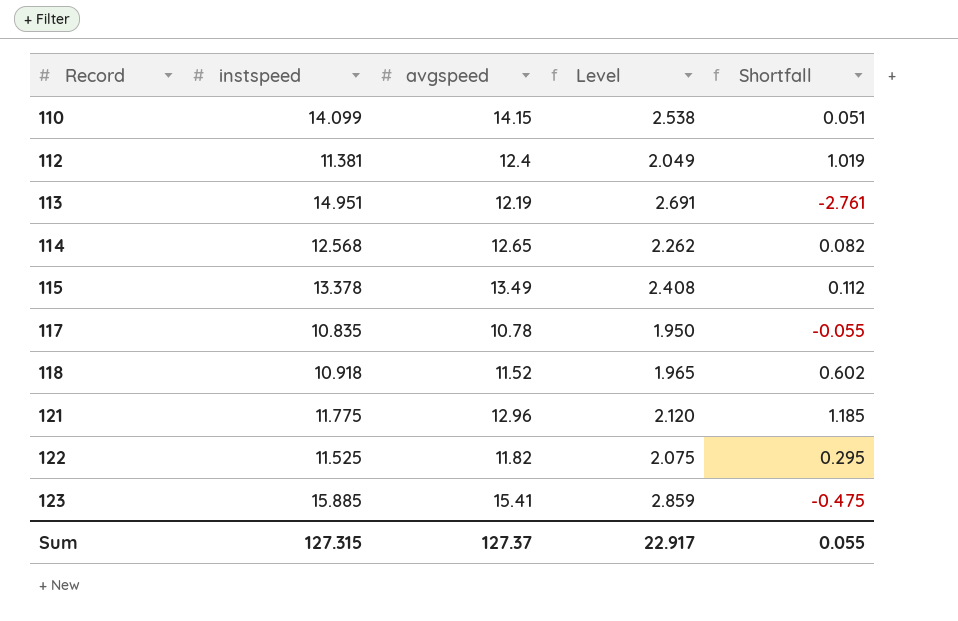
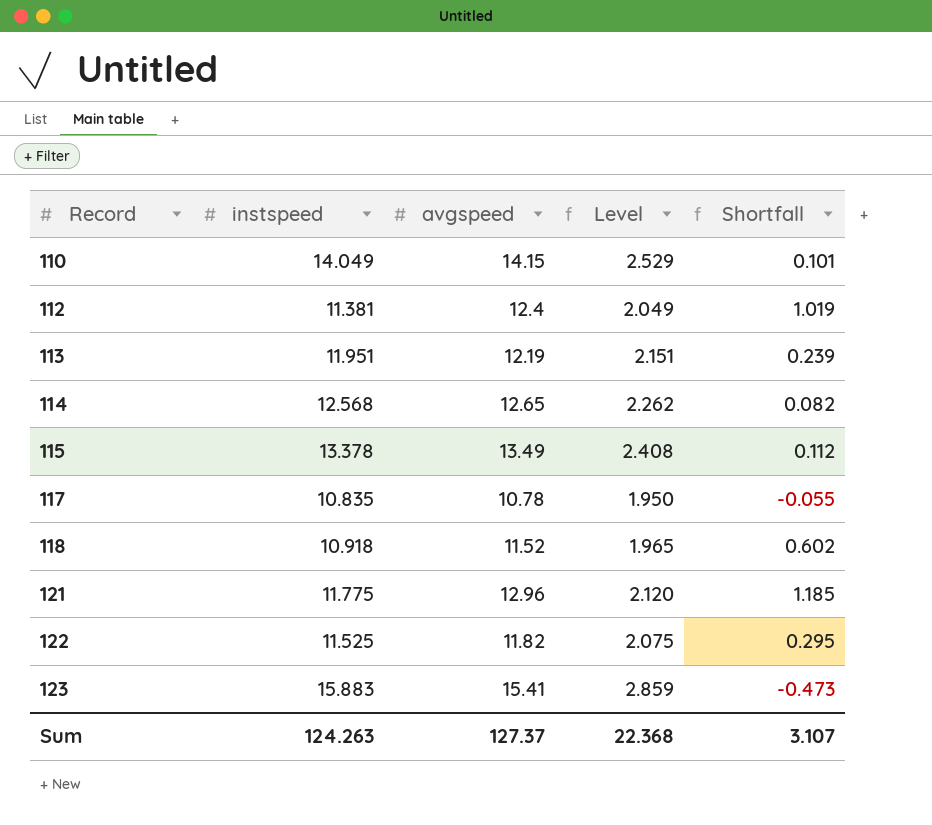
110 | instspeed: 14.099 -> 14.049
110 | Level: 2.538 -> 2.529
110 | Shortfall: 0.051 -> 0.101
113 | instspeed: 14.951 -> 11.951
113 | Level: 2.691 -> 2.151
113 | Shortfall: -2.761 -> 0.239
123 | instspeed: 15.885 -> 15.883
123 | Shortfall: -0.475 -> -0.473
Sum | instspeed: 127.315 -> 124.263
Sum | Level: 22.917 -> 22.368
Sum | Shortfall: 0.055 -> 3.107

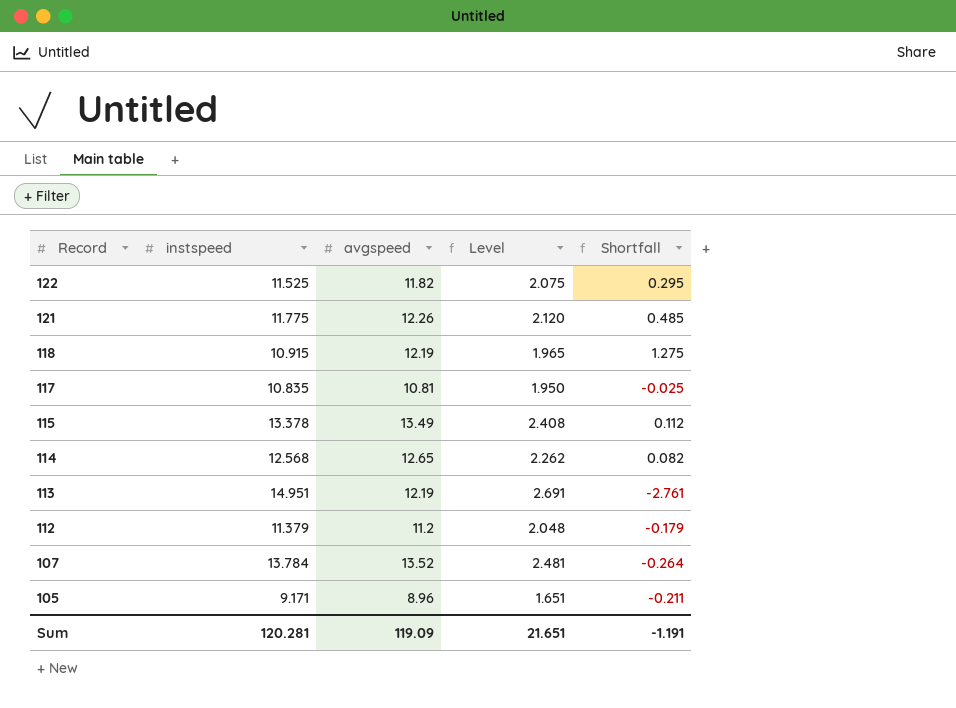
row order: Record ascending -> Record descending
row 110: 14.049 | 14.15 | 2.529 | 0.101 -> none
row 123: 15.883 | 15.41 | 2.859 | -0.473 -> none
121 | avgspeed: 12.96 -> 12.26
121 | Shortfall: 1.185 -> 0.485
118 | instspeed: 10.918 -> 10.915
118 | avgspeed: 11.52 -> 12.19
118 | Shortfall: 0.602 -> 1.275
117 | avgspeed: 10.78 -> 10.81
117 | Shortfall: -0.055 -> -0.025
113 | instspeed: 11.951 -> 14.951
113 | Level: 2.151 -> 2.691
113 | Shortfall: 0.239 -> -2.761
112 | instspeed: 11.381 -> 11.379
112 | avgspeed: 12.4 -> 11.2
112 | Level: 2.049 -> 2.048
112 | Shortfall: 1.019 -> -0.179
row 107: none -> 13.784 | 13.52 | 2.481 | -0.264
row 105: none -> 9.171 | 8.96 | 1.651 | -0.211
Sum | instspeed: 124.263 -> 120.281
Sum | avgspeed: 127.37 -> 119.09
Sum | Level: 22.368 -> 21.651
Sum | Shortfall: 3.107 -> -1.191

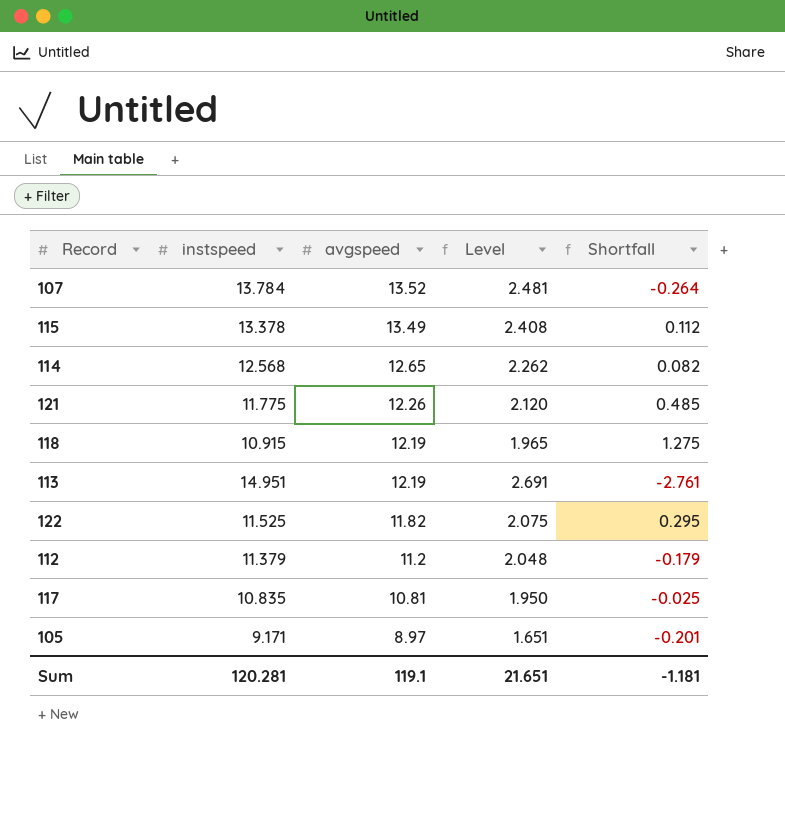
row order: Record descending -> avgspeed descending
105 | avgspeed: 8.96 -> 8.97
105 | Shortfall: -0.211 -> -0.201
Sum | avgspeed: 119.09 -> 119.1
Sum | Shortfall: -1.191 -> -1.181

